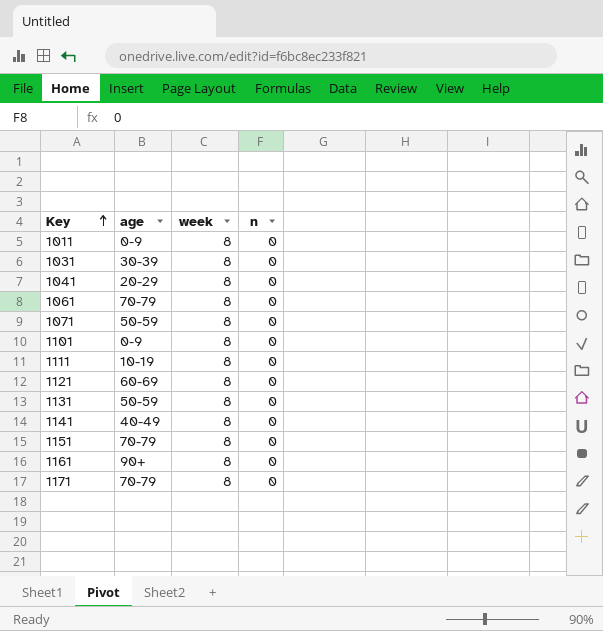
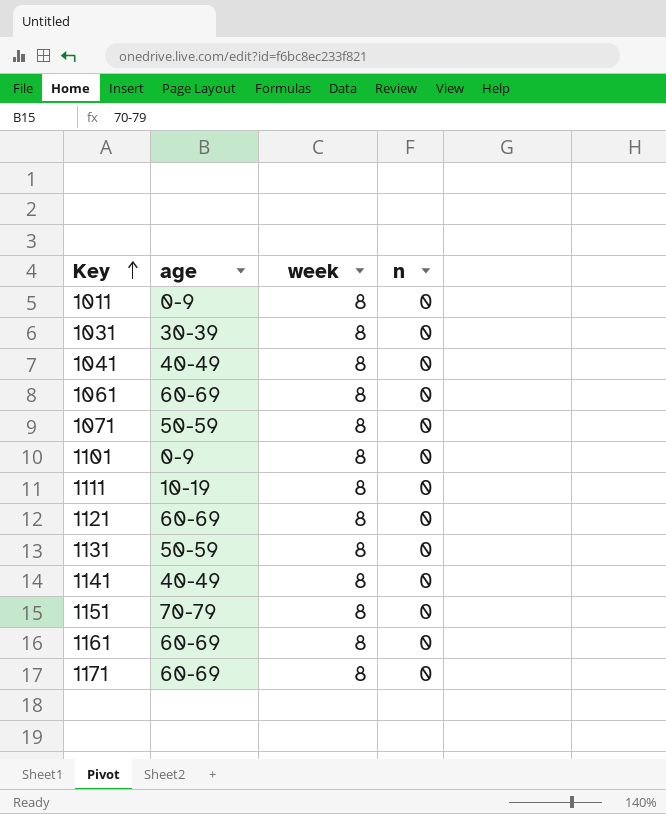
1041 | age: 20-29 -> 40-49
1061 | age: 70-79 -> 60-69
1161 | age: 90+ -> 60-69
1171 | age: 70-79 -> 60-69

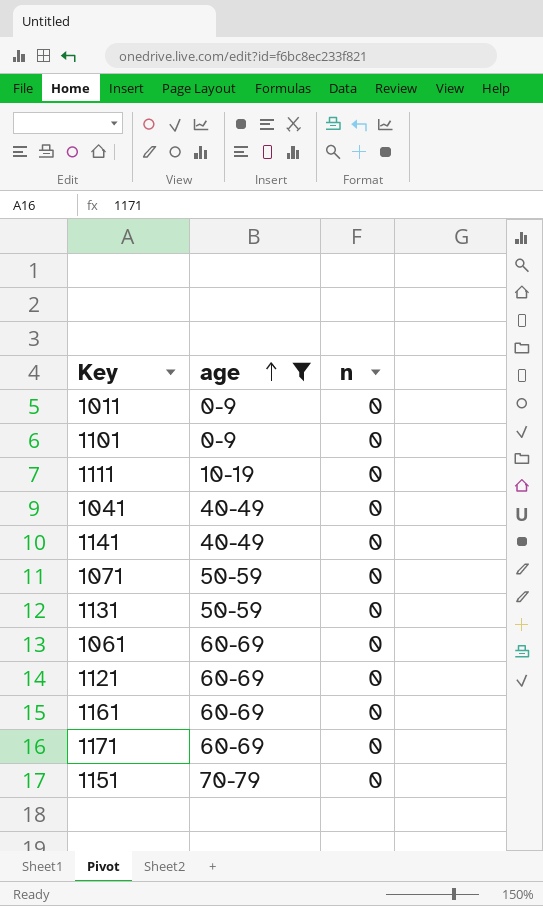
filter: none -> age != 30-39
row order: Key ascending -> age ascending
column week | position: 3 -> none

